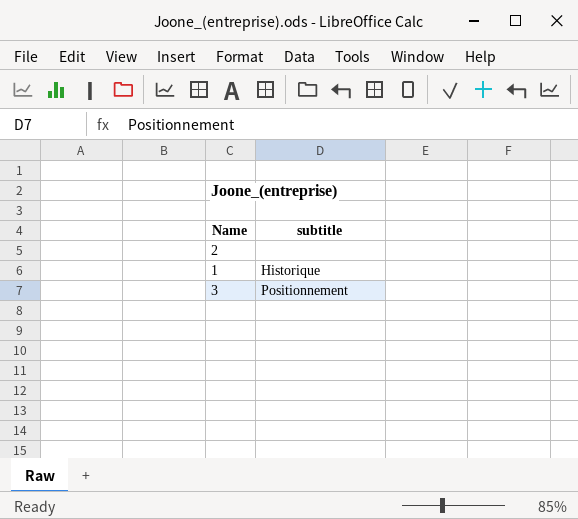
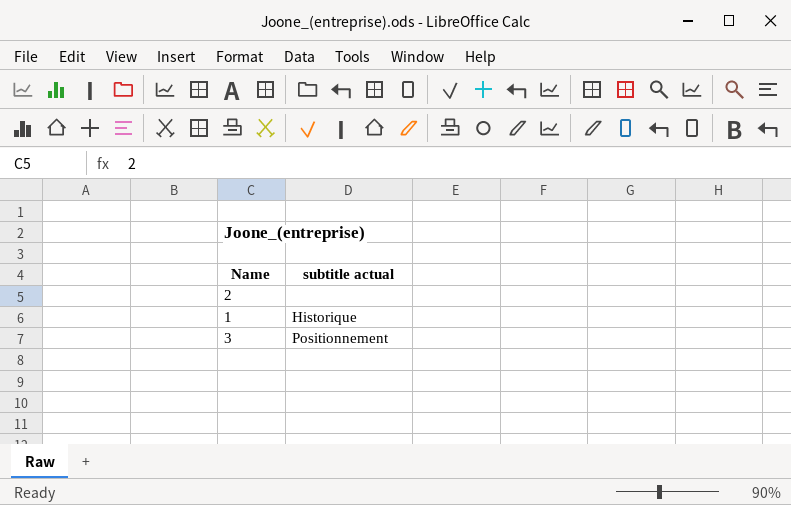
column name: subtitle -> subtitle actual

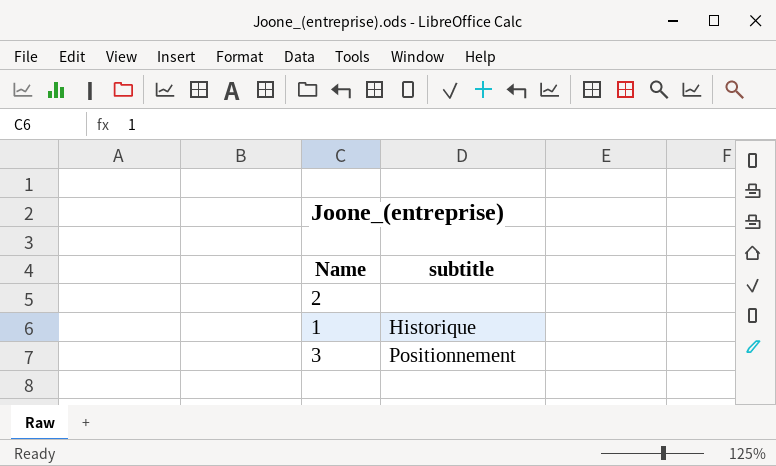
column name: subtitle actual -> subtitle

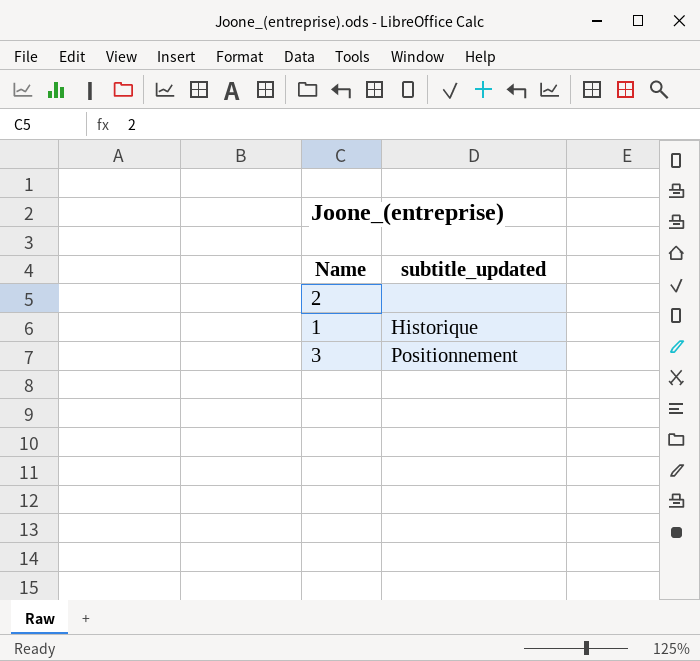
column name: subtitle -> subtitle_updated

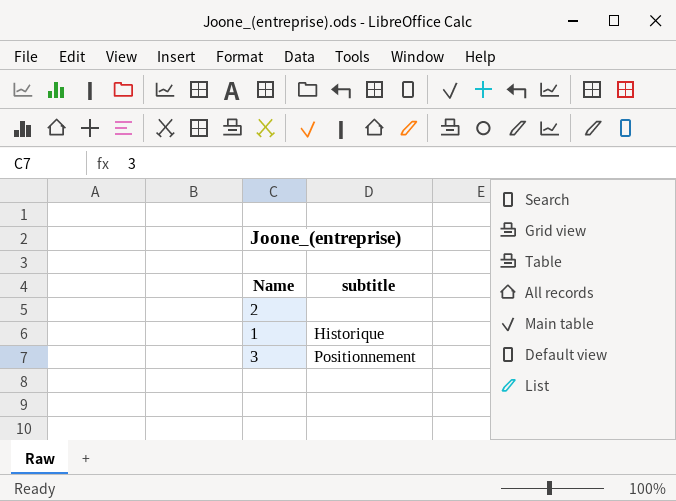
column name: subtitle_updated -> subtitle

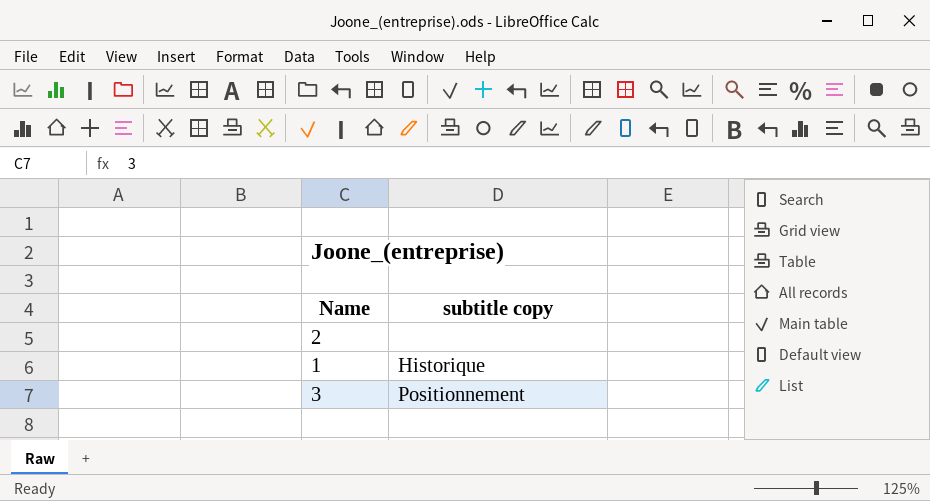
column name: subtitle -> subtitle copy

